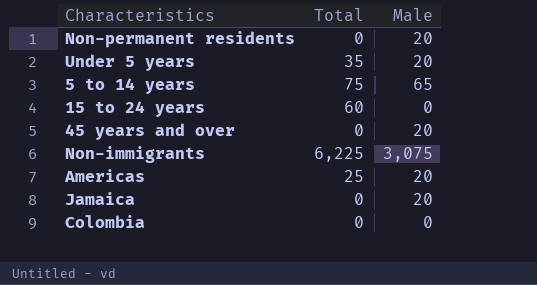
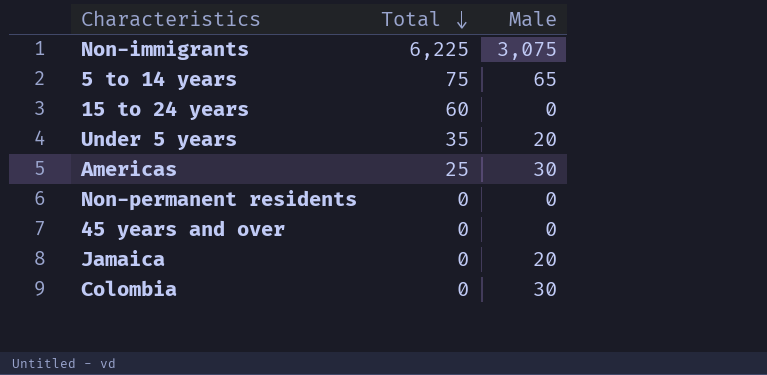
row order: none -> Total descending
Americas | Male: 20 -> 30
Non-permanent residents | Male: 20 -> 0
45 years and over | Male: 20 -> 0
Colombia | Male: 0 -> 30

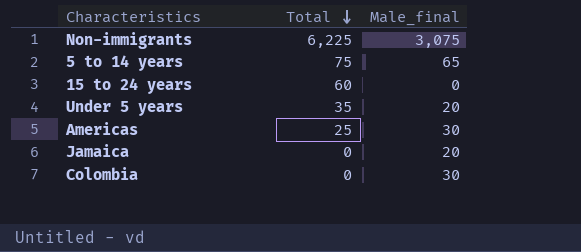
column name: Male -> Male_final
row Non-permanent residents: 0 | 0 -> none
row 45 years and over: 0 | 0 -> none

